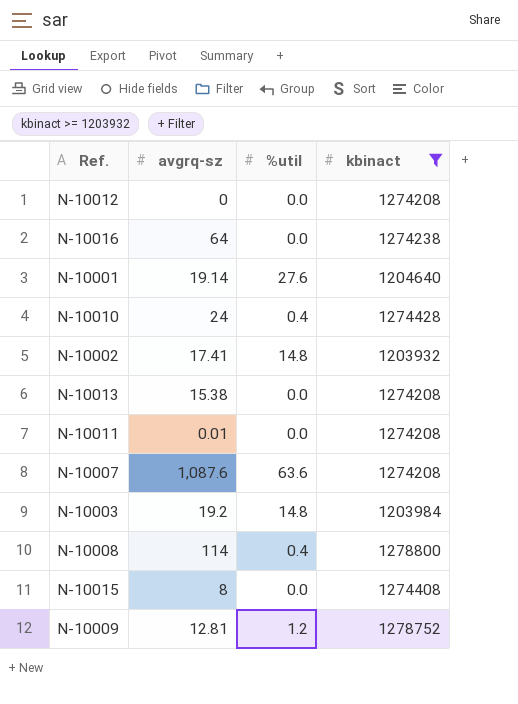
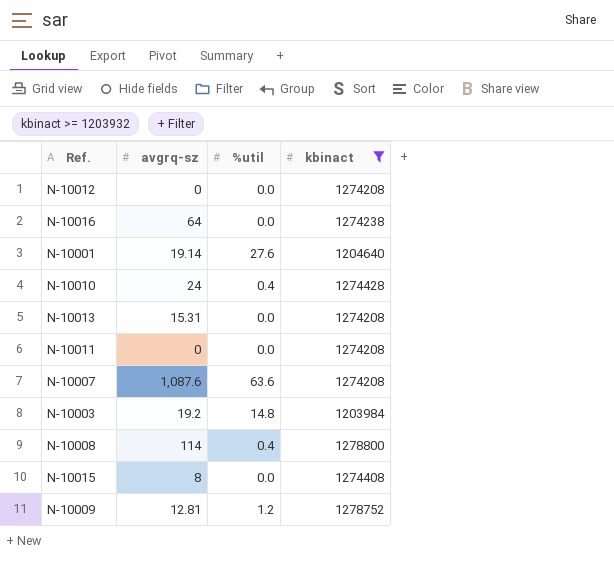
row N-10002: 17.41 | 14.8 | 1203932 -> none
N-10013 | avgrq-sz: 15.38 -> 15.31
N-10011 | avgrq-sz: 0.01 -> 0

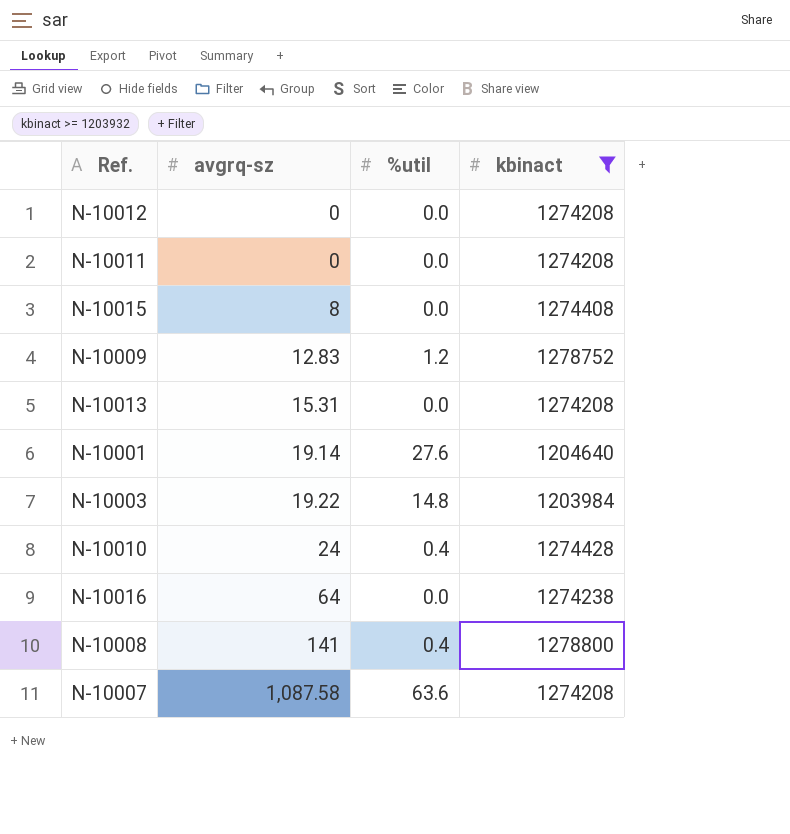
row order: none -> avgrq-sz ascending
N-10009 | avgrq-sz: 12.81 -> 12.83
N-10003 | avgrq-sz: 19.2 -> 19.22
N-10008 | avgrq-sz: 114 -> 141
N-10007 | avgrq-sz: 1,087.6 -> 1,087.58

